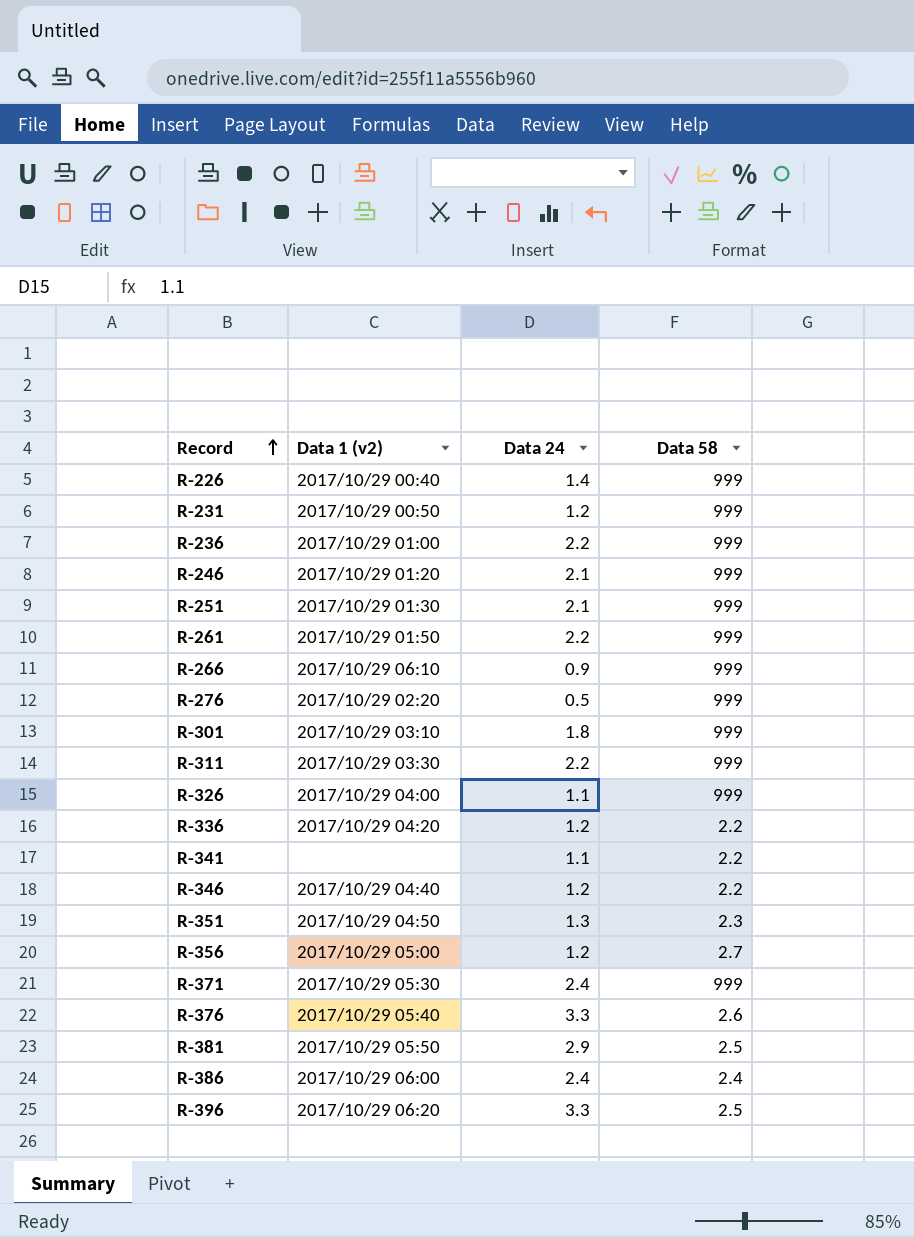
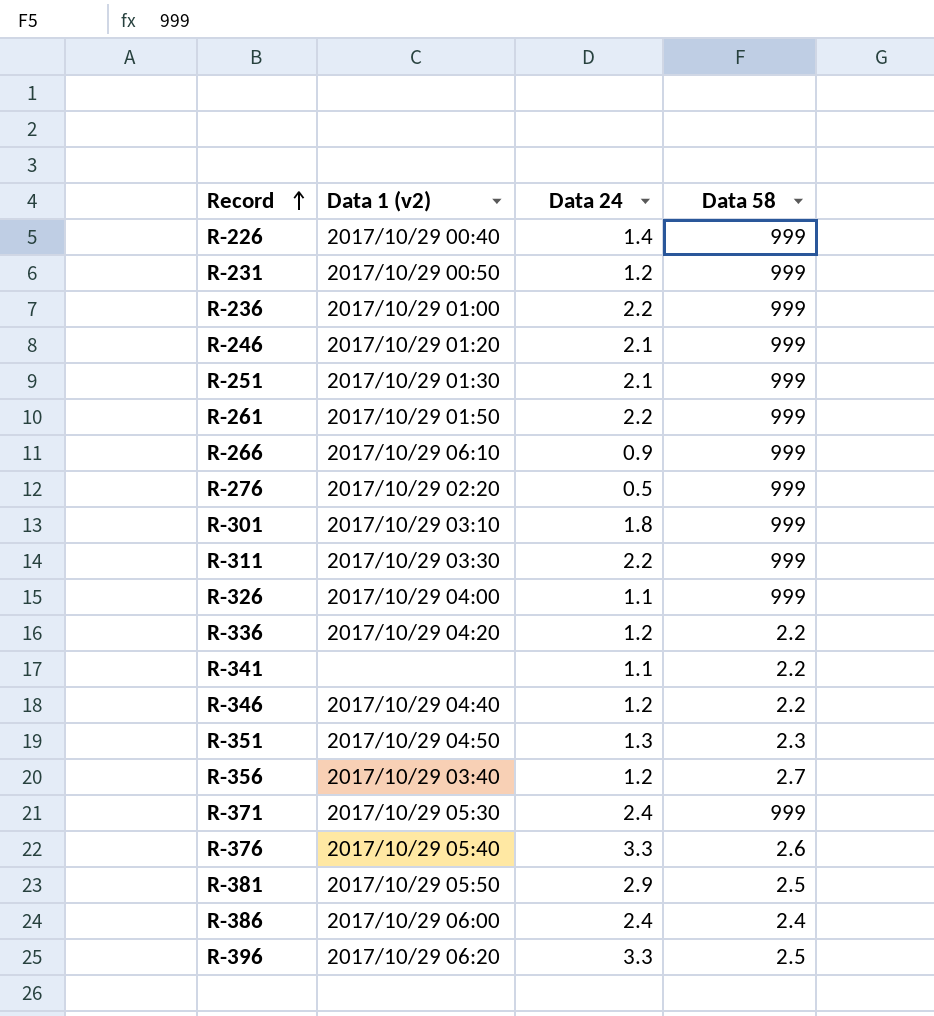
R-356 | Data 1 (v2): 2017/10/29 05:00 -> 2017/10/29 03:40

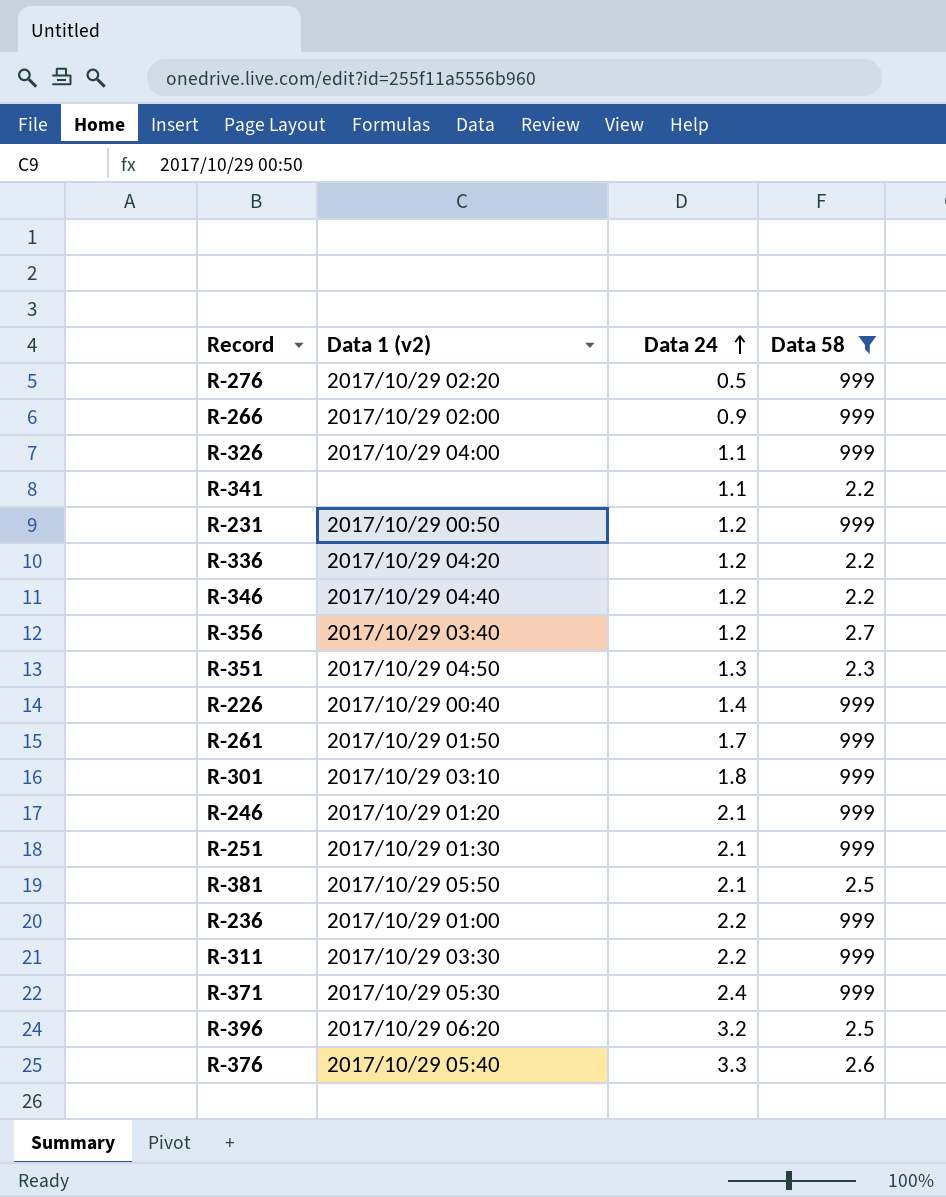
filter: none -> Data 58 != 2.4
row order: Record ascending -> Data 24 ascending
R-266 | Data 1 (v2): 2017/10/29 06:10 -> 2017/10/29 02:00
R-261 | Data 24: 2.2 -> 1.7
R-381 | Data 24: 2.9 -> 2.1
R-396 | Data 24: 3.3 -> 3.2

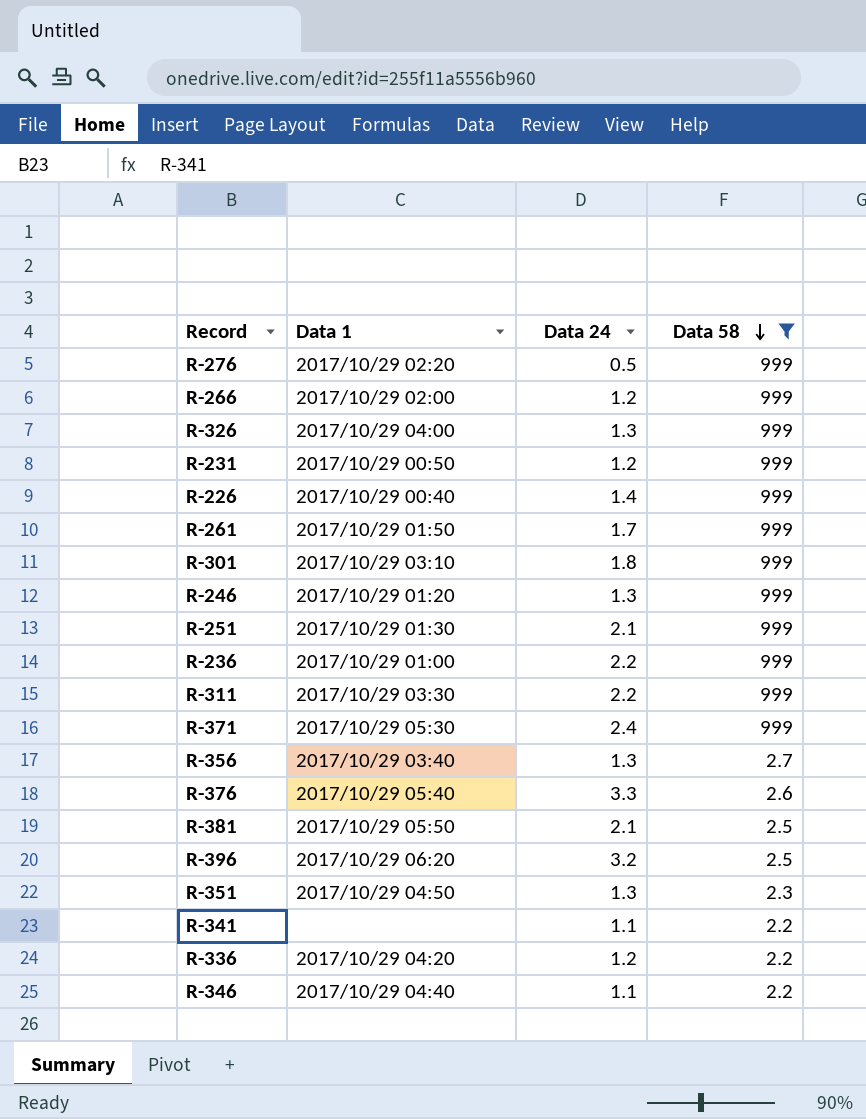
row order: Data 24 ascending -> Data 58 descending
column name: Data 1 (v2) -> Data 1
R-266 | Data 24: 0.9 -> 1.2
R-326 | Data 24: 1.1 -> 1.3
R-246 | Data 24: 2.1 -> 1.3
R-356 | Data 24: 1.2 -> 1.3
R-346 | Data 24: 1.2 -> 1.1

